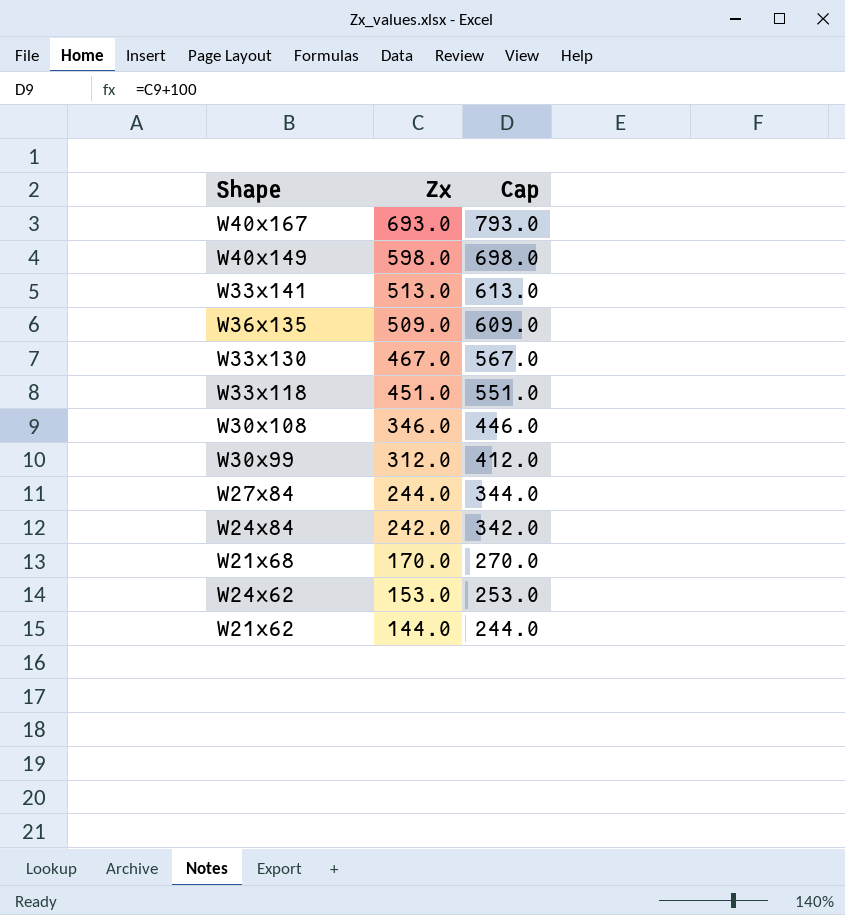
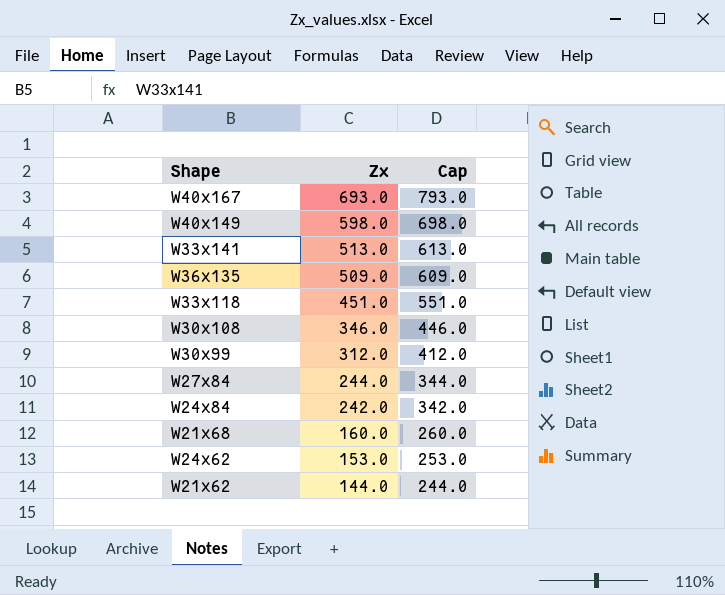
row W33x130: 467.0 | 567.0 -> none
W21x68 | Zx: 170.0 -> 160.0
W21x68 | Cap: 270.0 -> 260.0

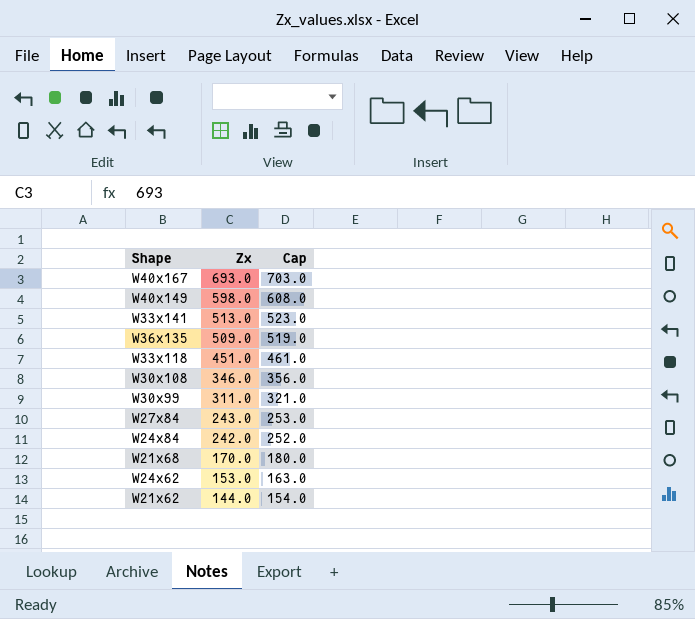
column Cap | formula: [Zx] + 100 -> [Zx] + 10
W30x99 | Zx: 312.0 -> 311.0
W27x84 | Zx: 244.0 -> 243.0
W21x68 | Zx: 160.0 -> 170.0

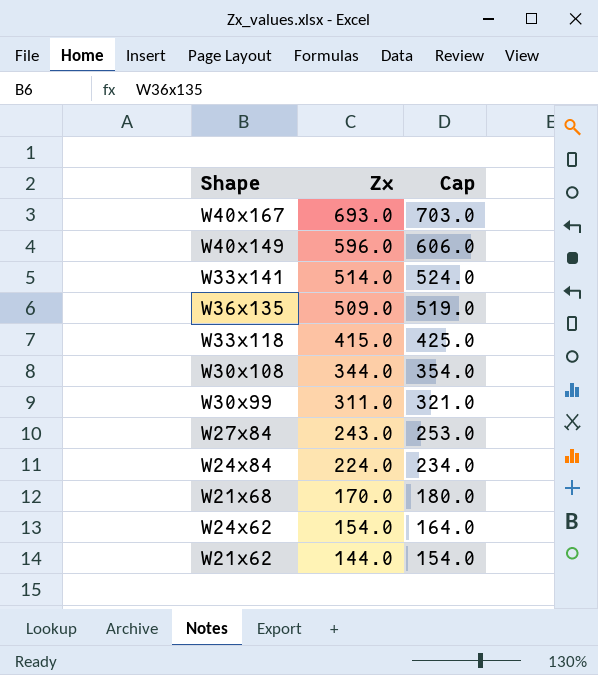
W40x149 | Zx: 598.0 -> 596.0
W40x149 | Cap: 608.0 -> 606.0
W33x141 | Zx: 513.0 -> 514.0
W33x141 | Cap: 523.0 -> 524.0
W33x118 | Zx: 451.0 -> 415.0
W33x118 | Cap: 461.0 -> 425.0
W30x108 | Zx: 346.0 -> 344.0
W30x108 | Cap: 356.0 -> 354.0
W24x84 | Zx: 242.0 -> 224.0
W24x84 | Cap: 252.0 -> 234.0
W24x62 | Zx: 153.0 -> 154.0
W24x62 | Cap: 163.0 -> 164.0

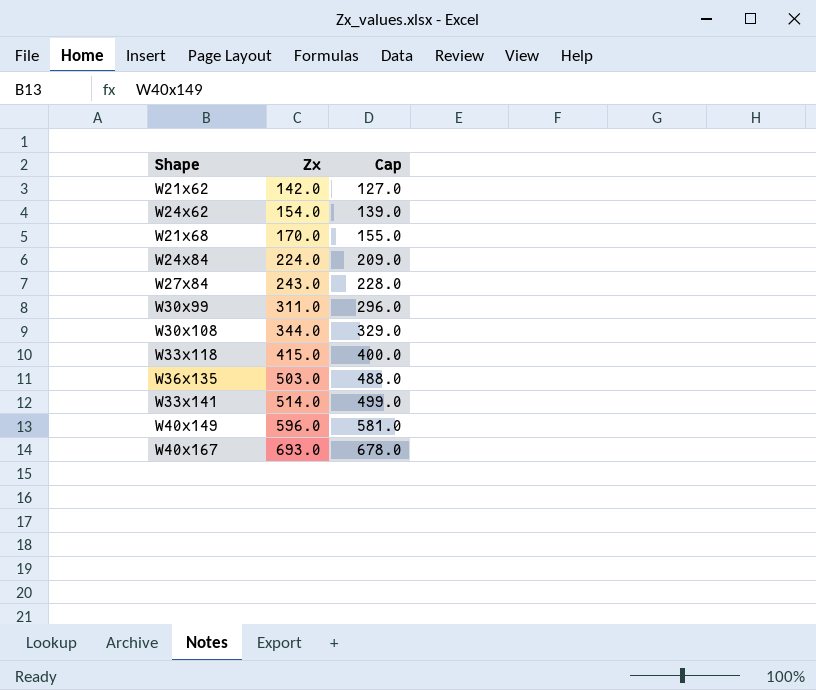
row order: Zx descending -> Zx ascending
column Cap | formula: [Zx] + 10 -> [Zx] - 15
W21x62 | Zx: 144.0 -> 142.0
W36x135 | Zx: 509.0 -> 503.0

